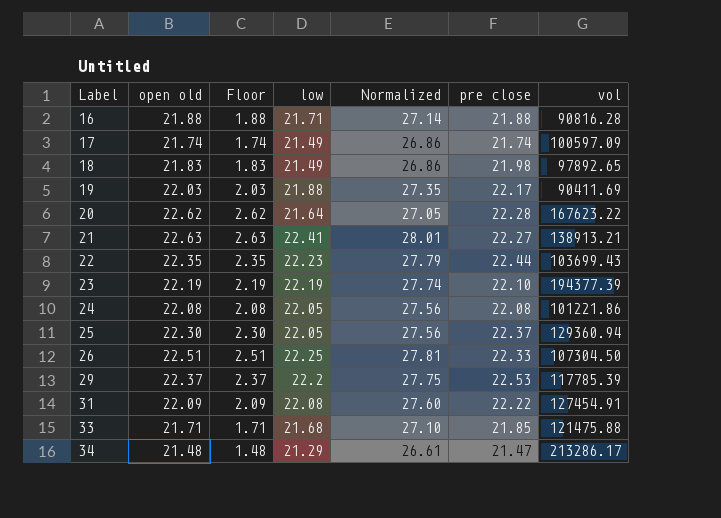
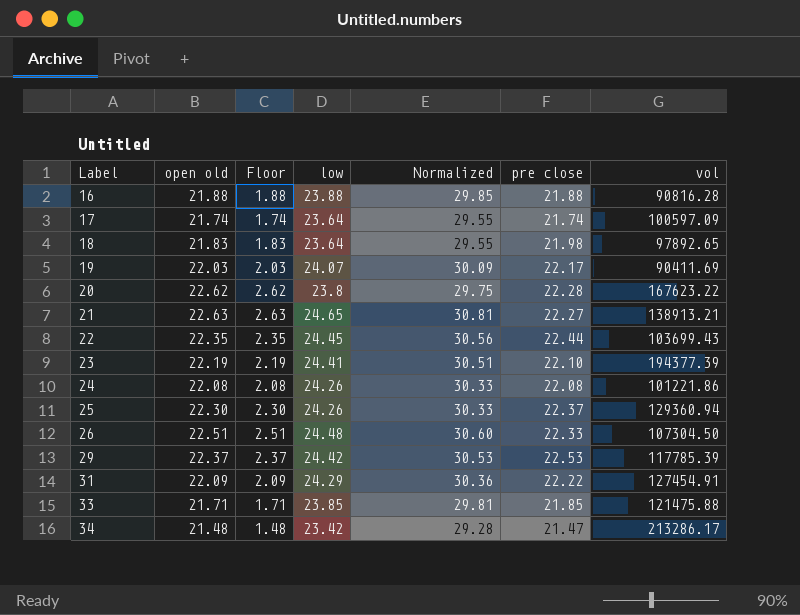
16 | low: 21.71 -> 23.88
16 | Normalized: 27.14 -> 29.85
17 | low: 21.49 -> 23.64
17 | Normalized: 26.86 -> 29.55
18 | low: 21.49 -> 23.64
18 | Normalized: 26.86 -> 29.55
19 | low: 21.88 -> 24.07
19 | Normalized: 27.35 -> 30.09
20 | low: 21.64 -> 23.8
20 | Normalized: 27.05 -> 29.75
21 | low: 22.41 -> 24.65
21 | Normalized: 28.01 -> 30.81
22 | low: 22.23 -> 24.45
22 | Normalized: 27.79 -> 30.56
23 | low: 22.19 -> 24.41
23 | Normalized: 27.74 -> 30.51
24 | low: 22.05 -> 24.26
24 | Normalized: 27.56 -> 30.33
25 | low: 22.05 -> 24.26
25 | Normalized: 27.56 -> 30.33
26 | low: 22.25 -> 24.48
26 | Normalized: 27.81 -> 30.60
29 | low: 22.2 -> 24.42
29 | Normalized: 27.75 -> 30.53
31 | low: 22.08 -> 24.29
31 | Normalized: 27.60 -> 30.36
33 | low: 21.68 -> 23.85
33 | Normalized: 27.10 -> 29.81
34 | low: 21.29 -> 23.42
34 | Normalized: 26.61 -> 29.28

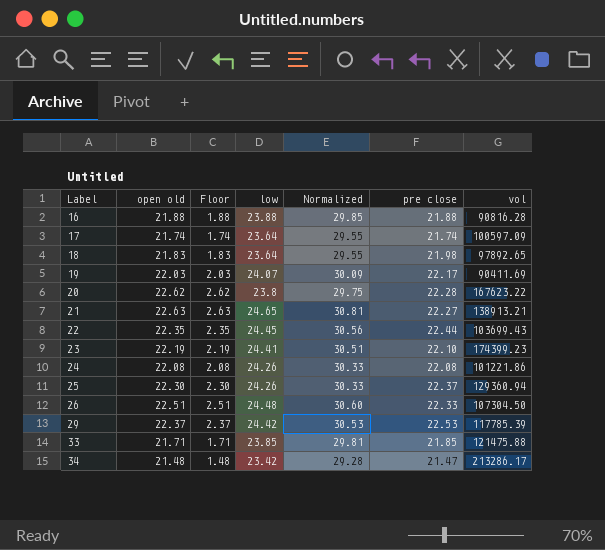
row 31: 22.09 | 2.09 | 24.29 | 30.36 | 22.22 | 127454.91 -> none
23 | vol: 194377.39 -> 174399.23

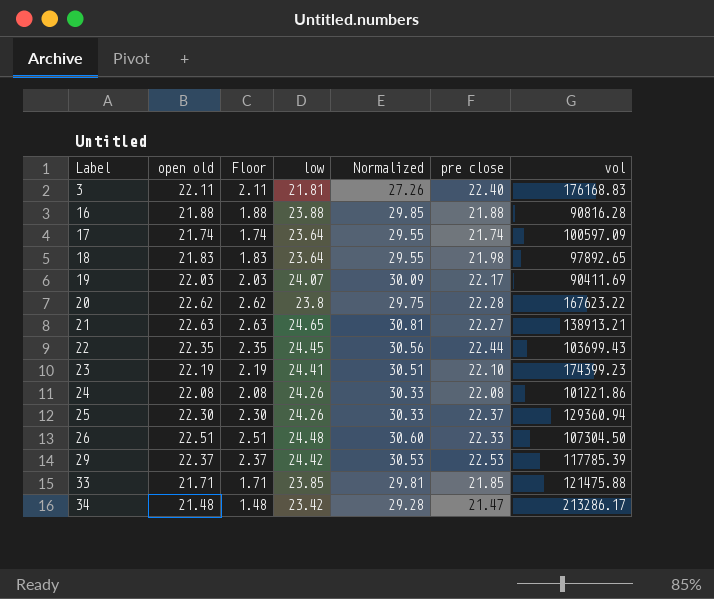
row 3: none -> 22.11 | 2.11 | 21.81 | 27.26 | 22.40 | 176168.83

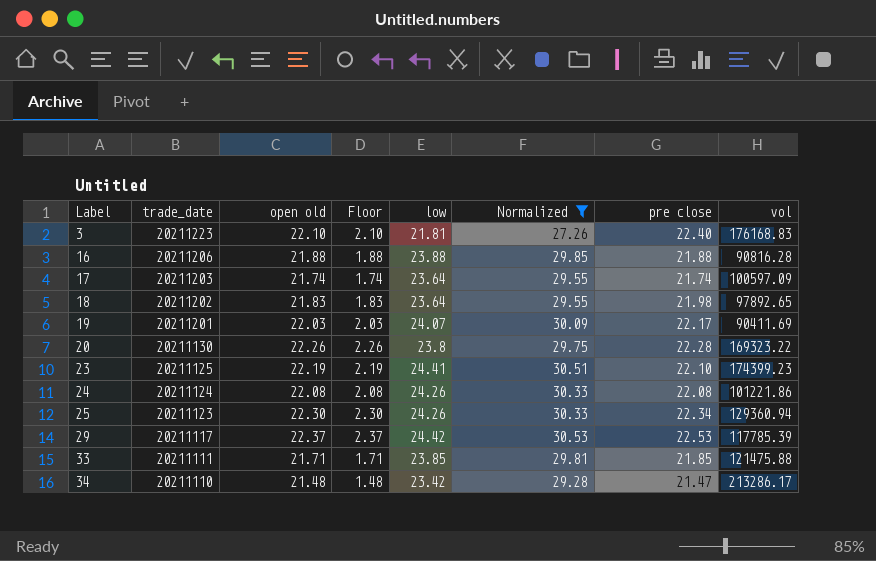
filter: none -> Normalized <= 30.53
column trade_date | position: none -> 2
3 | open old: 22.11 -> 22.10
3 | Floor: 2.11 -> 2.10
20 | open old: 22.62 -> 22.26
20 | Floor: 2.62 -> 2.26
20 | vol: 167623.22 -> 169323.22
25 | pre close: 22.37 -> 22.34

